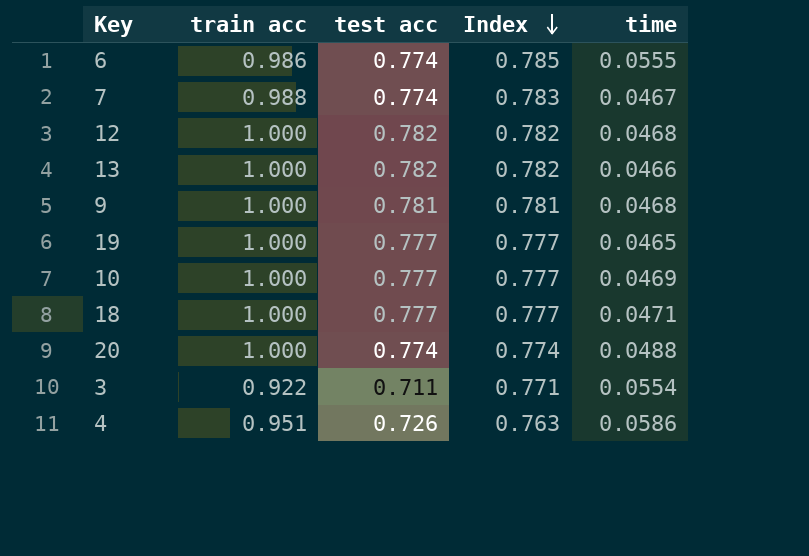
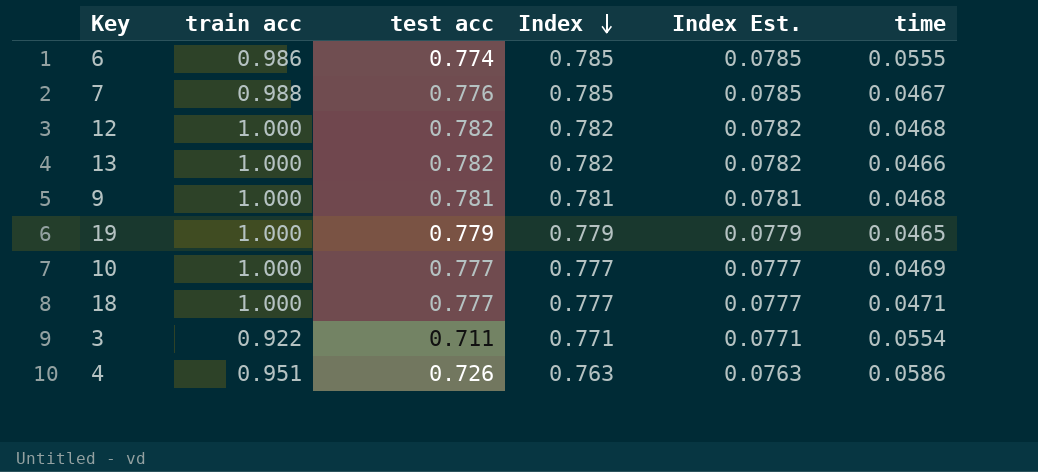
column Index Est. | formula: none -> [Index] * 0.1
row 20: 1.000 | 0.774 | 0.774 | 0.0488 -> none
7 | test acc: 0.774 -> 0.776
7 | Index: 0.783 -> 0.785
19 | test acc: 0.777 -> 0.779
19 | Index: 0.777 -> 0.779

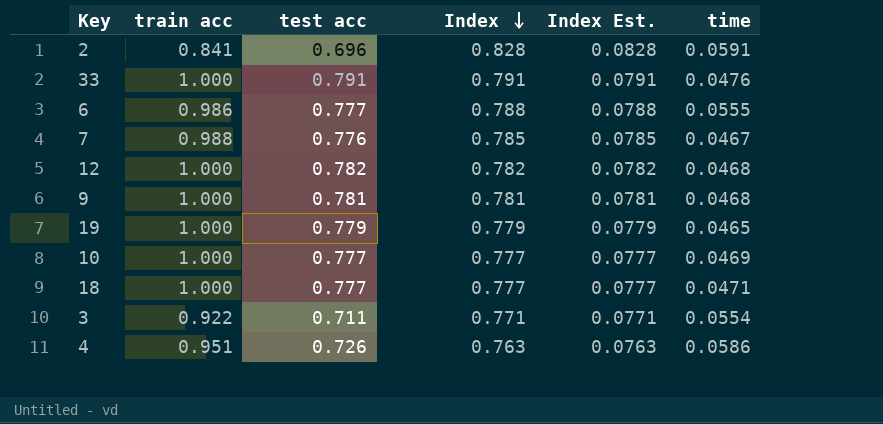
row 13: 1.000 | 0.782 | 0.782 | 0.0782 | 0.0466 -> none
row 2: none -> 0.841 | 0.696 | 0.828 | 0.0828 | 0.0591
row 33: none -> 1.000 | 0.791 | 0.791 | 0.0791 | 0.0476
6 | test acc: 0.774 -> 0.777
6 | Index: 0.785 -> 0.788
6 | Index Est.: 0.0785 -> 0.0788

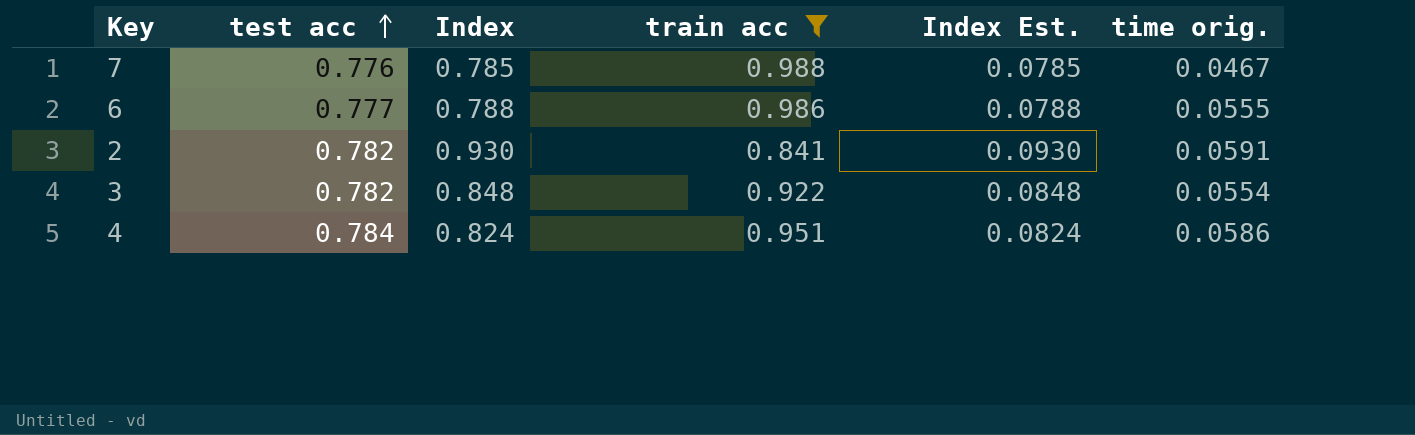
filter: none -> train acc != 1.000
row order: Index descending -> test acc ascending
column train acc | position: 2 -> 4
column name: time -> time orig.
2 | test acc: 0.696 -> 0.782
2 | Index: 0.828 -> 0.930
2 | Index Est.: 0.0828 -> 0.0930
3 | test acc: 0.711 -> 0.782
3 | Index: 0.771 -> 0.848
3 | Index Est.: 0.0771 -> 0.0848
4 | test acc: 0.726 -> 0.784
4 | Index: 0.763 -> 0.824
4 | Index Est.: 0.0763 -> 0.0824

